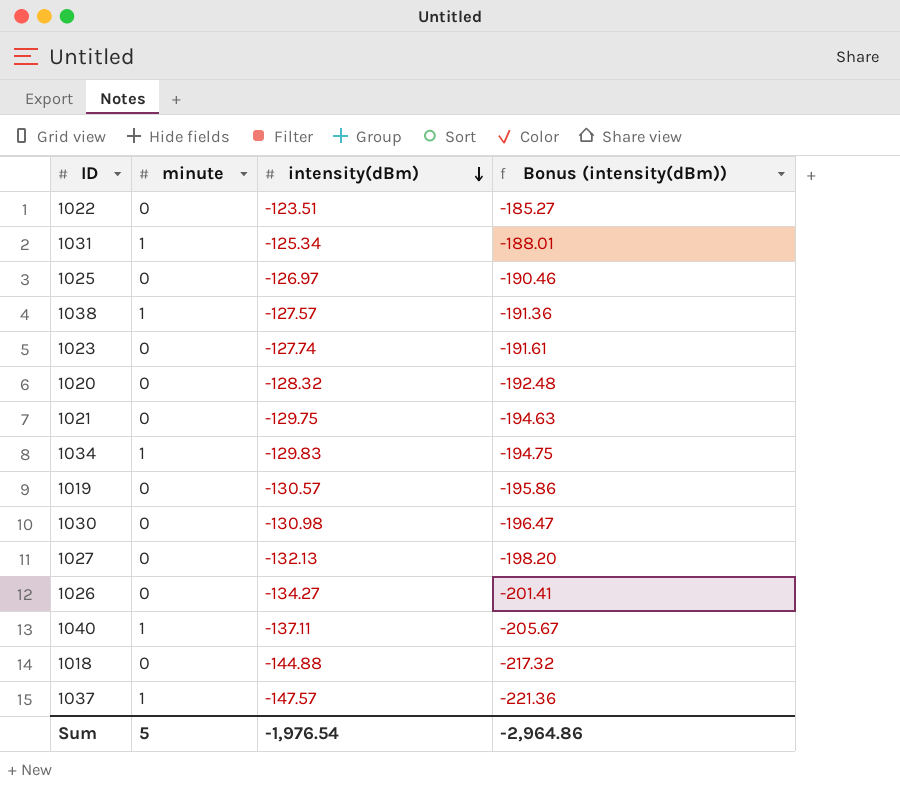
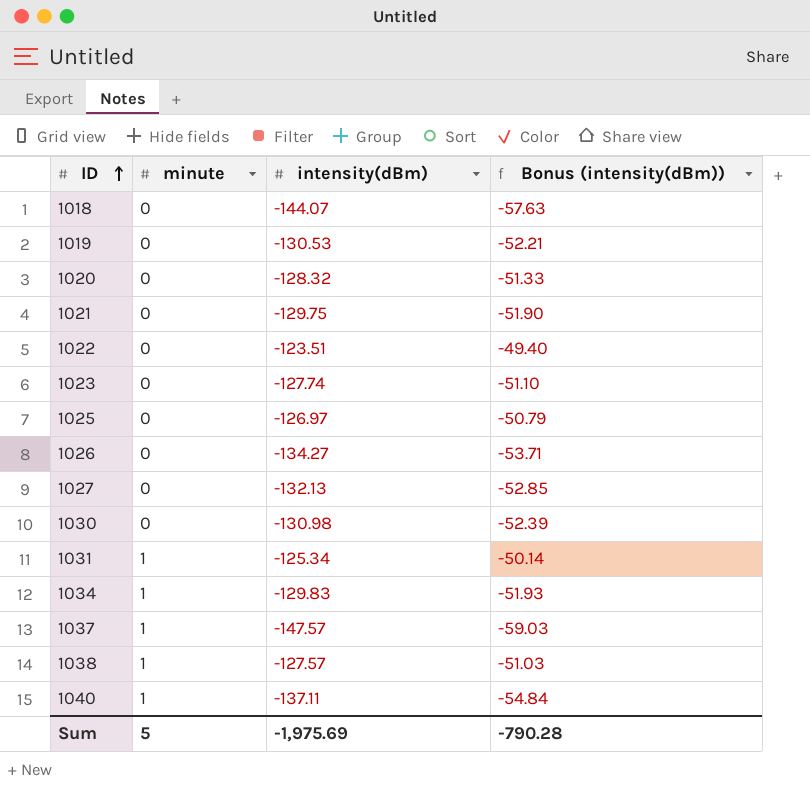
row order: intensity(dBm) descending -> ID ascending
column Bonus (intensity(dBm)) | formula: [intensity(dBm)] * 1.5 -> [intensity(dBm)] * 0.4
1018 | intensity(dBm): -144.88 -> -144.07
1019 | intensity(dBm): -130.57 -> -130.53
Sum | intensity(dBm): -1,976.54 -> -1,975.69
Sum | Bonus (intensity(dBm)): -2,964.86 -> -790.28

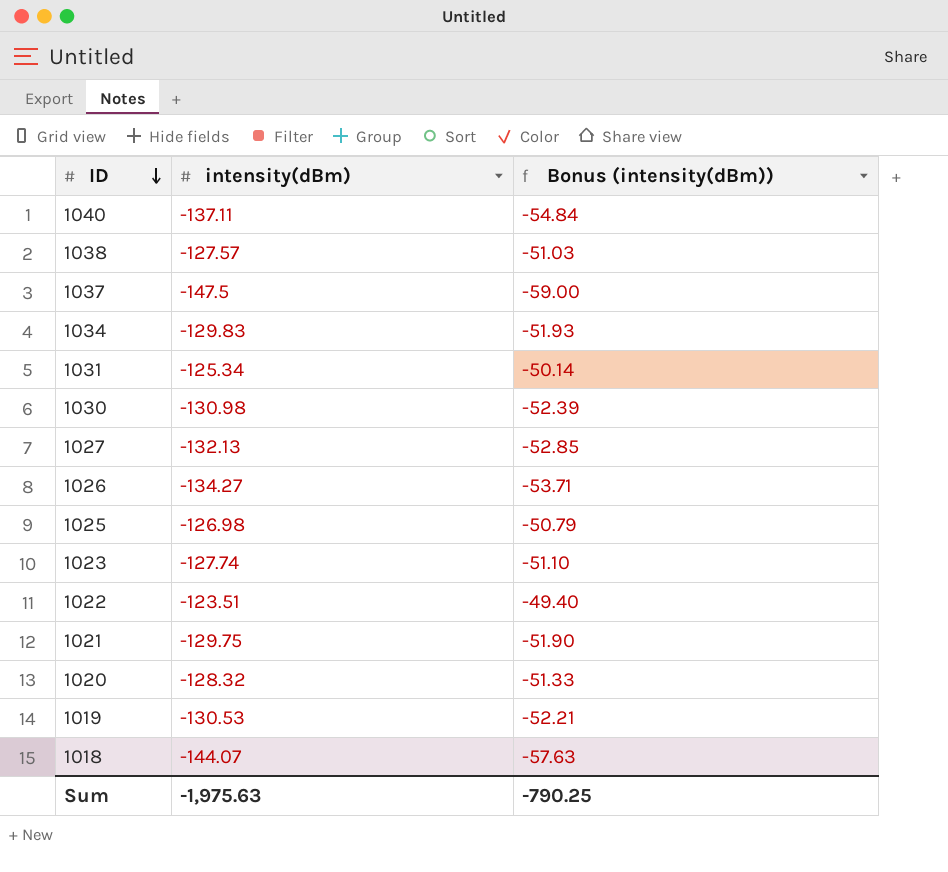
row order: ID ascending -> ID descending
column minute | position: 2 -> none
1037 | intensity(dBm): -147.57 -> -147.5
1037 | Bonus (intensity(dBm)): -59.03 -> -59.00
1025 | intensity(dBm): -126.97 -> -126.98
Sum | intensity(dBm): -1,975.69 -> -1,975.63
Sum | Bonus (intensity(dBm)): -790.28 -> -790.25

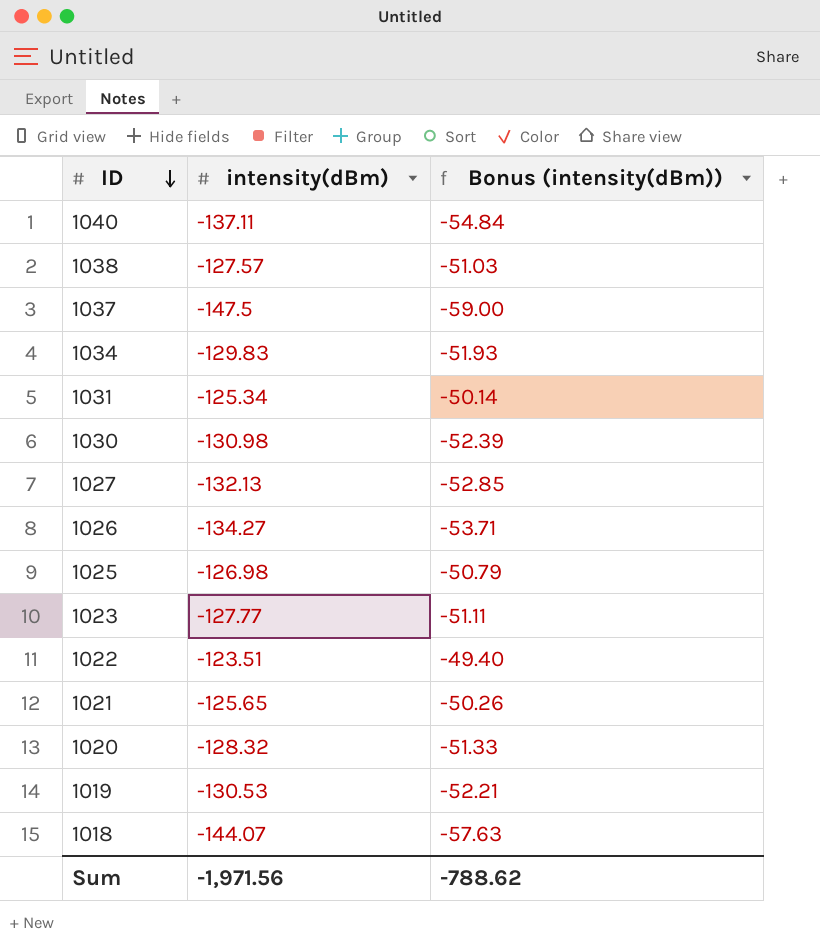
1023 | intensity(dBm): -127.74 -> -127.77
1023 | Bonus (intensity(dBm)): -51.10 -> -51.11
1021 | intensity(dBm): -129.75 -> -125.65
1021 | Bonus (intensity(dBm)): -51.90 -> -50.26
Sum | intensity(dBm): -1,975.63 -> -1,971.56
Sum | Bonus (intensity(dBm)): -790.25 -> -788.62

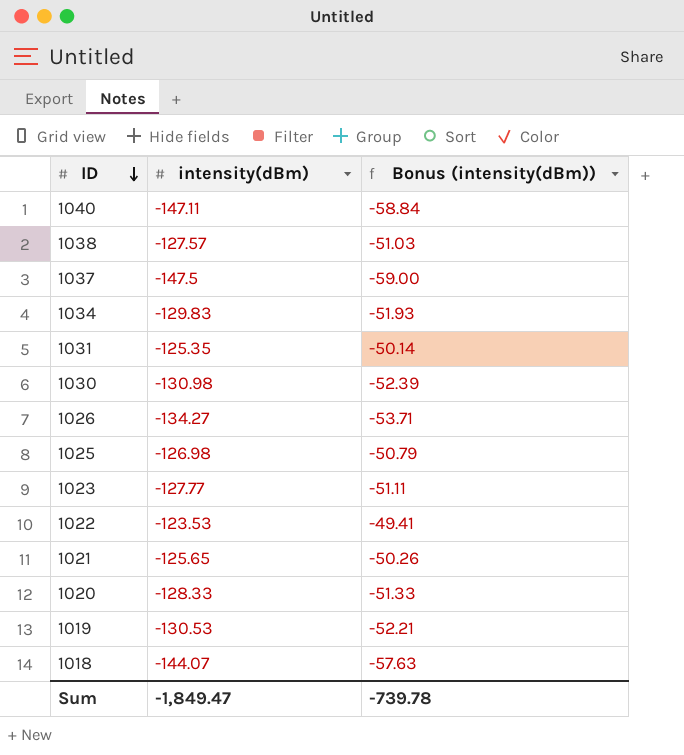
row 1027: -132.13 | -52.85 -> none
1040 | intensity(dBm): -137.11 -> -147.11
1040 | Bonus (intensity(dBm)): -54.84 -> -58.84
1031 | intensity(dBm): -125.34 -> -125.35
1022 | intensity(dBm): -123.51 -> -123.53
1022 | Bonus (intensity(dBm)): -49.40 -> -49.41
1020 | intensity(dBm): -128.32 -> -128.33
Sum | intensity(dBm): -1,971.56 -> -1,849.47
Sum | Bonus (intensity(dBm)): -788.62 -> -739.78

